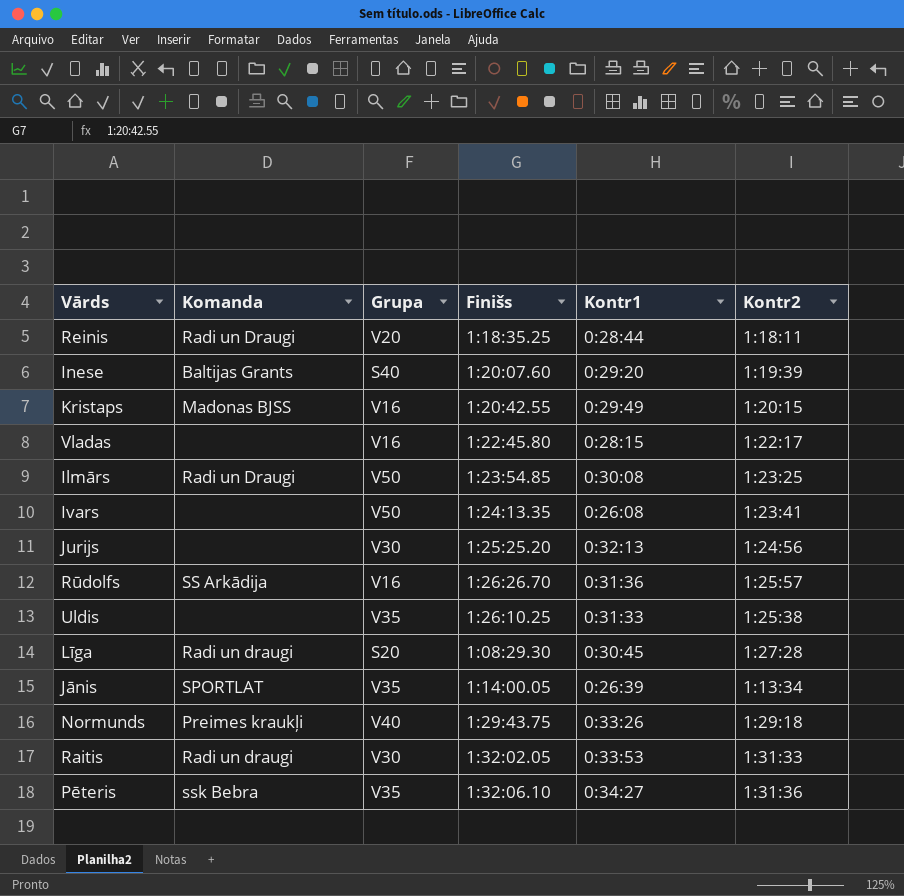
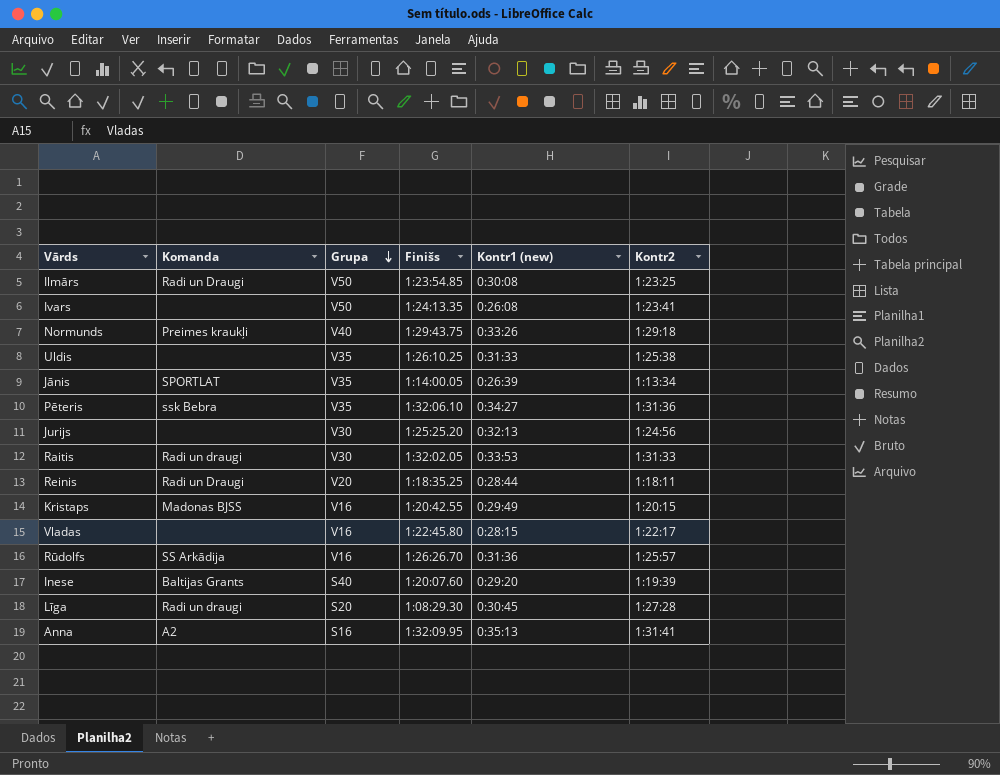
row order: none -> Grupa descending
column name: Kontr1 -> Kontr1 (new)
row Anna: none -> A2 | S16 | 1:32:09.95 | 0:35:13 | 1:31:41

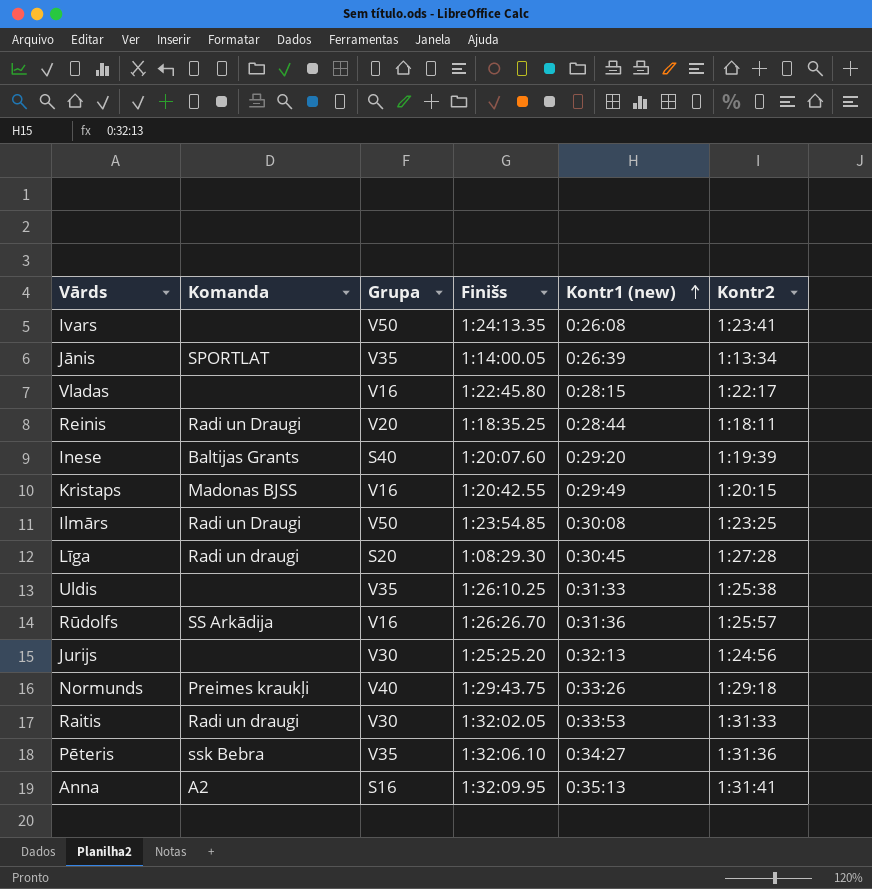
row order: Grupa descending -> Kontr1 (new) ascending

